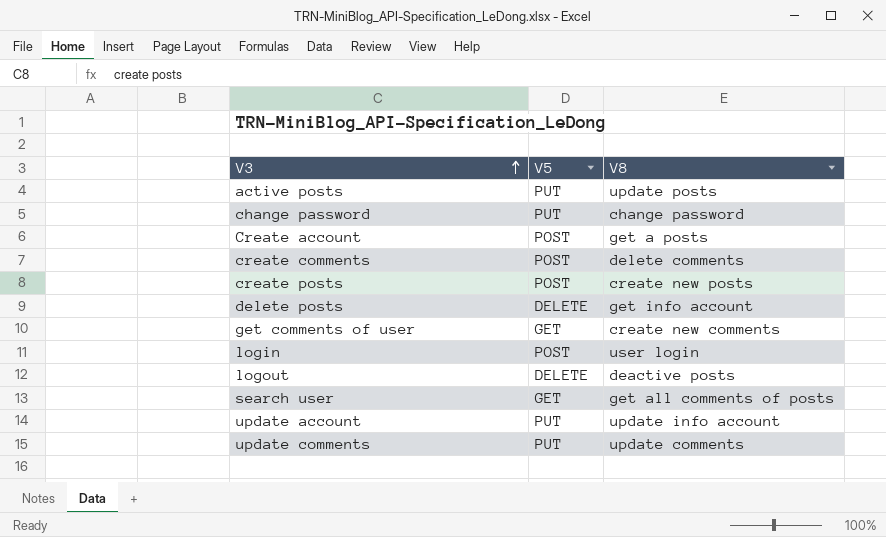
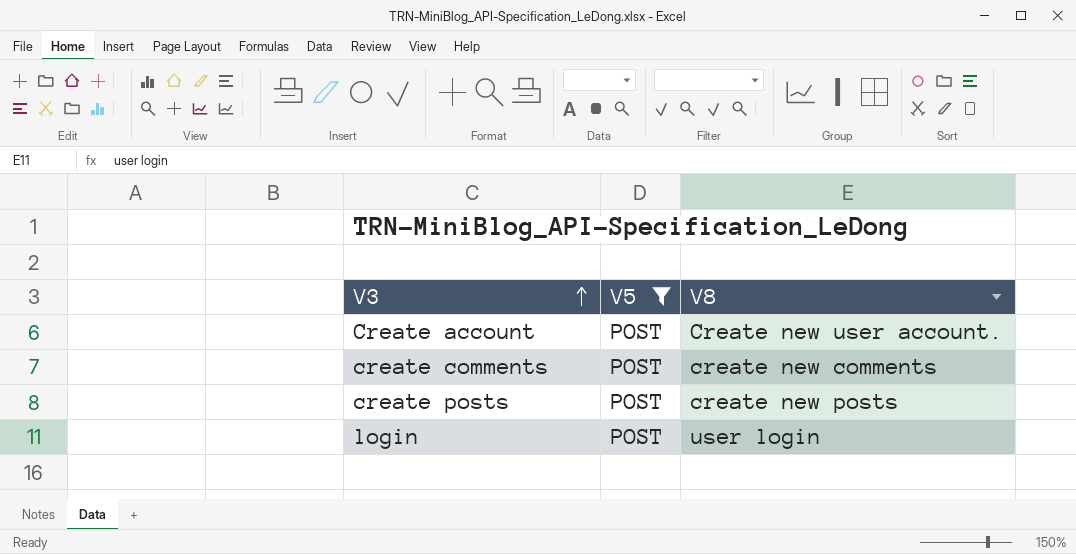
filter: none -> V5 = POST
Create account | V8: get a posts -> Create new user account.
create comments | V8: delete comments -> create new comments

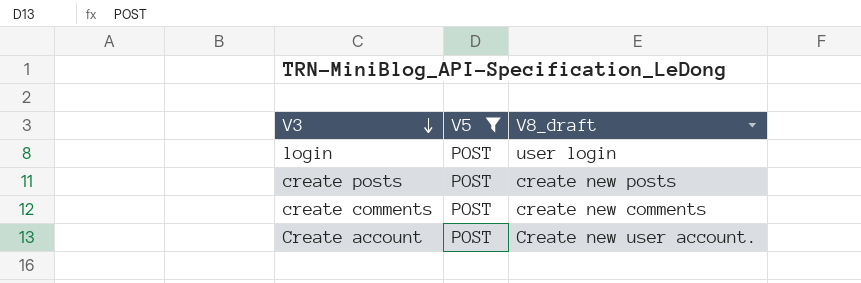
row order: V3 ascending -> V3 descending
column name: V8 -> V8_draft

